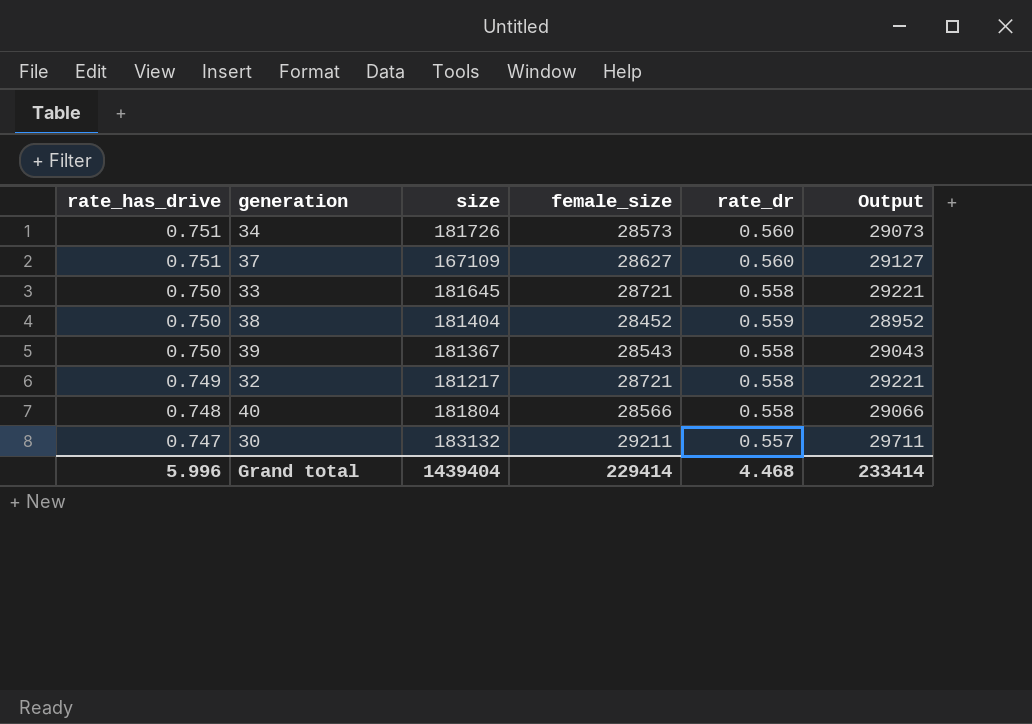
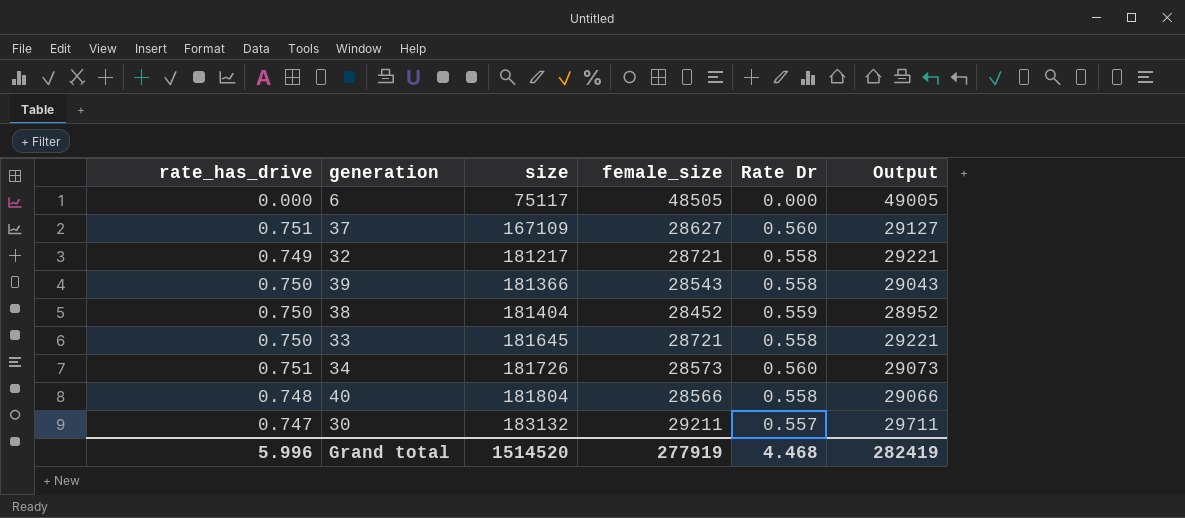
row order: rate_has_drive descending -> size ascending
column name: rate_dr -> Rate Dr
row 6: none -> 0.000 | 75117 | 48505 | 0.000 | 49005
39 | size: 181367 -> 181366
Grand total | size: 1439404 -> 1514520
Grand total | female_size: 229414 -> 277919
Grand total | Output: 233414 -> 282419

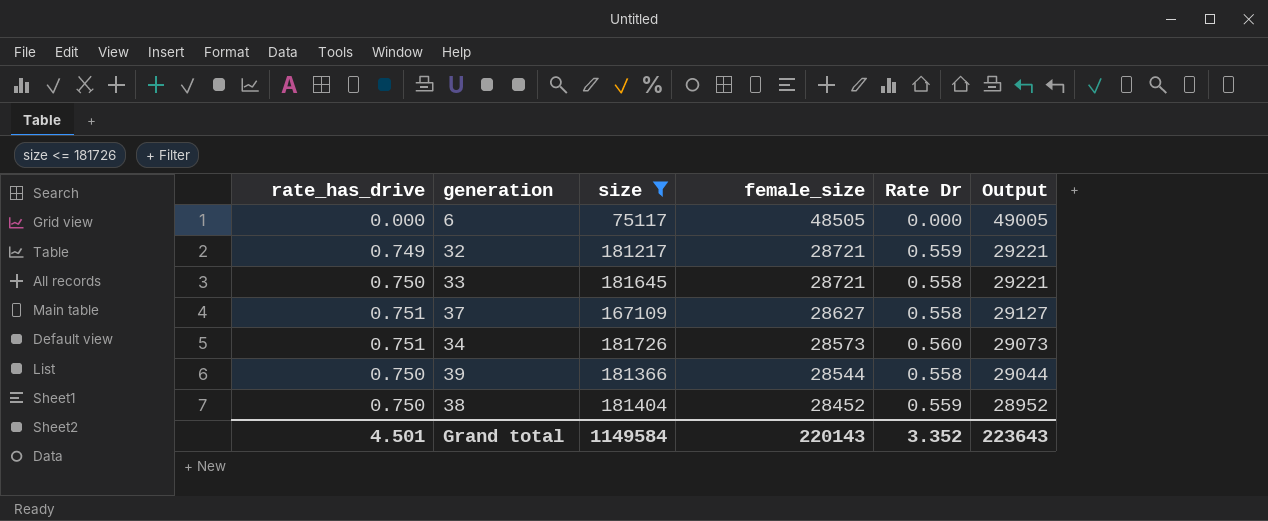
filter: none -> size <= 181726
row order: size ascending -> female_size descending
32 | Rate Dr: 0.558 -> 0.559
37 | Rate Dr: 0.560 -> 0.558
39 | female_size: 28543 -> 28544
39 | Output: 29043 -> 29044
Grand total | rate_has_drive: 5.996 -> 4.501
Grand total | size: 1514520 -> 1149584
Grand total | female_size: 277919 -> 220143
Grand total | Rate Dr: 4.468 -> 3.352
Grand total | Output: 282419 -> 223643

